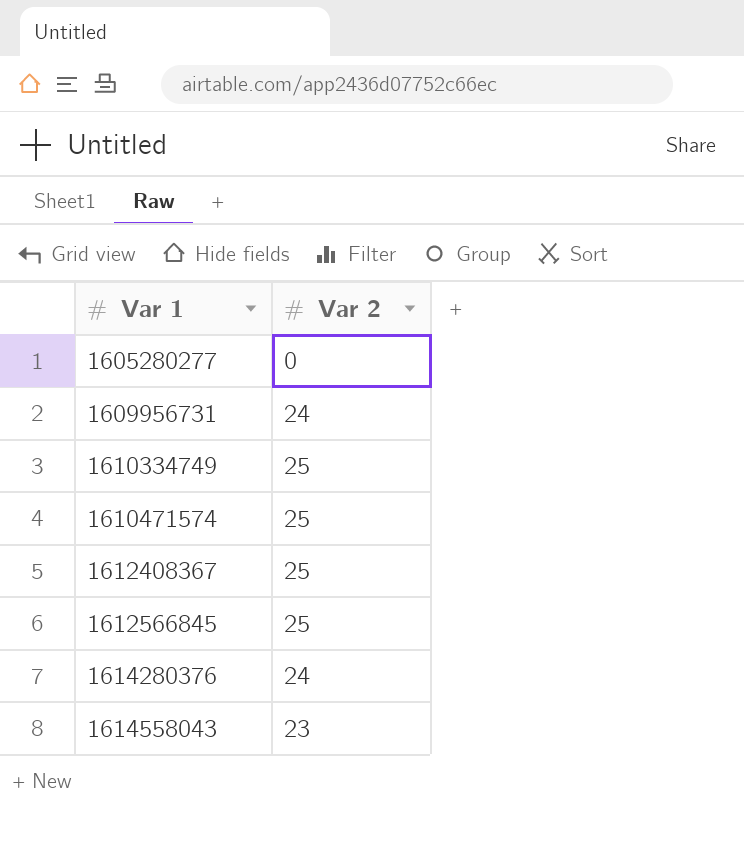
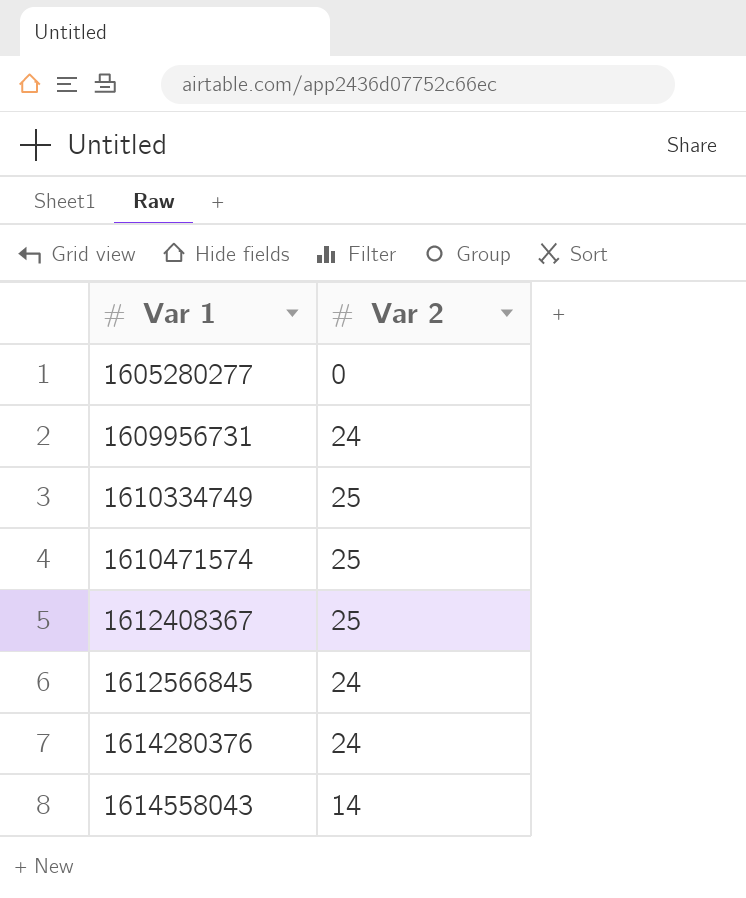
1612566845 | Var 2: 25 -> 24
1614558043 | Var 2: 23 -> 14

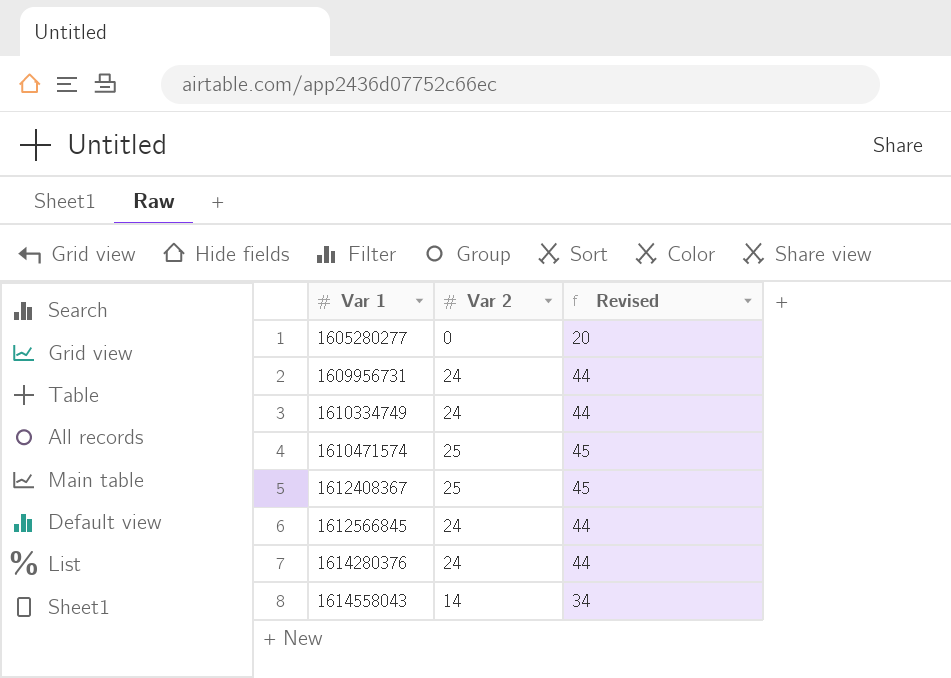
column Revised | formula: none -> [Var 2] + 20
1610334749 | Var 2: 25 -> 24

